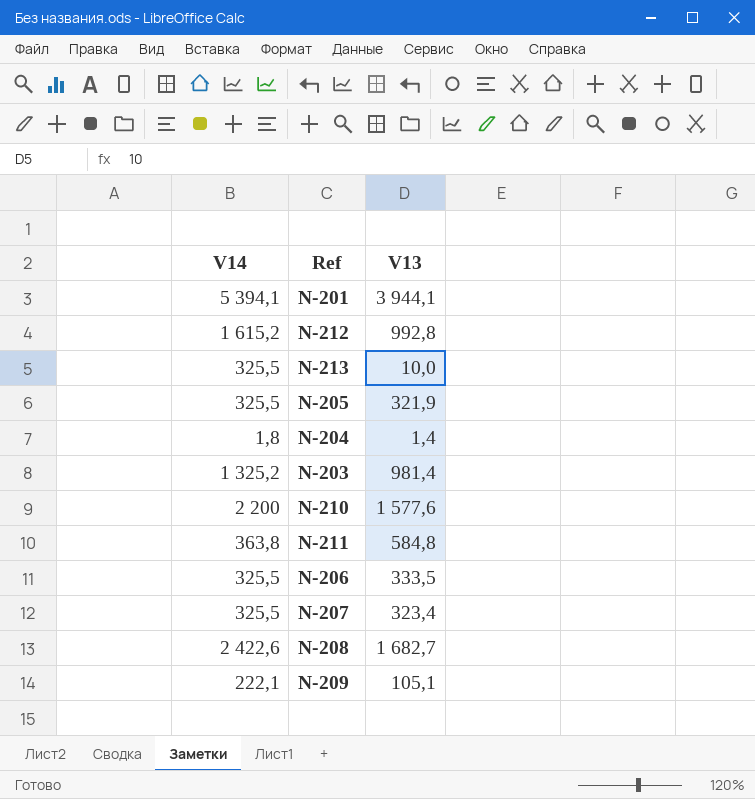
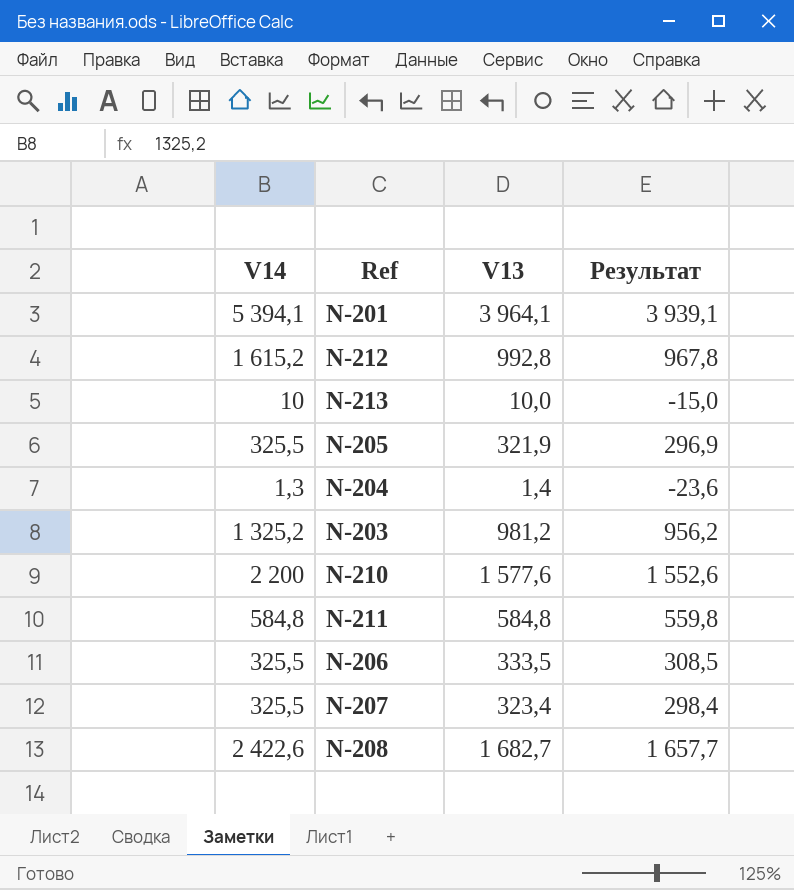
column Результат | formula: none -> [V13] - 25
row N-209: 222,1 | 105,1 -> none
N-201 | V13: 3 944,1 -> 3 964,1
N-213 | V14: 325,5 -> 10
N-204 | V14: 1,8 -> 1,3
N-203 | V13: 981,4 -> 981,2
N-211 | V14: 363,8 -> 584,8

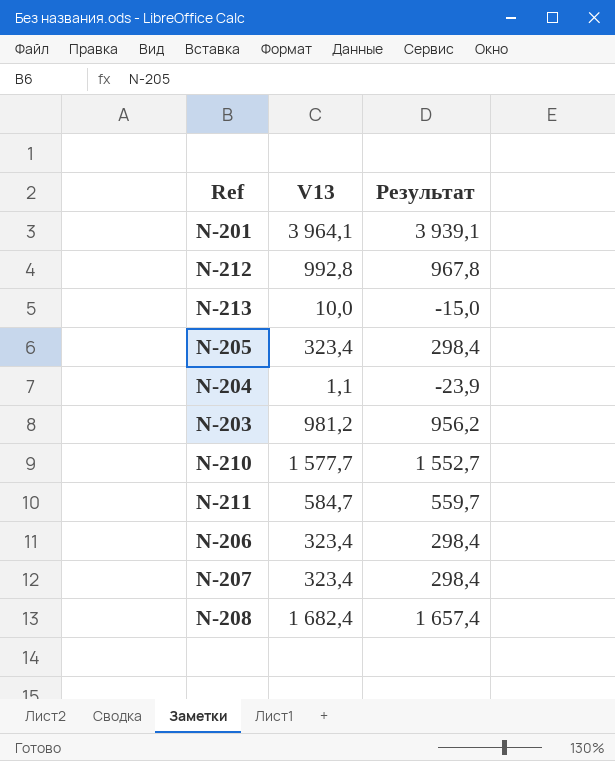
column V14 | position: 1 -> none
N-205 | V13: 321,9 -> 323,4
N-205 | Результат: 296,9 -> 298,4
N-204 | V13: 1,4 -> 1,1
N-204 | Результат: -23,6 -> -23,9
N-210 | V13: 1 577,6 -> 1 577,7
N-210 | Результат: 1 552,6 -> 1 552,7
N-211 | V13: 584,8 -> 584,7
N-211 | Результат: 559,8 -> 559,7
N-206 | V13: 333,5 -> 323,4
N-206 | Результат: 308,5 -> 298,4
N-208 | V13: 1 682,7 -> 1 682,4
N-208 | Результат: 1 657,7 -> 1 657,4

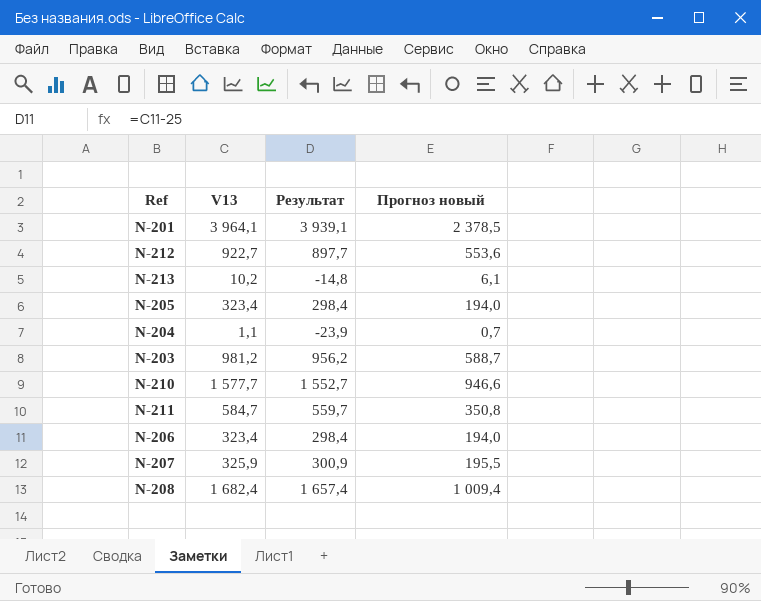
column Прогноз новый | formula: none -> [V13] * 0,6
N-212 | V13: 992,8 -> 922,7
N-212 | Результат: 967,8 -> 897,7
N-213 | V13: 10,0 -> 10,2
N-213 | Результат: -15,0 -> -14,8
N-207 | V13: 323,4 -> 325,9
N-207 | Результат: 298,4 -> 300,9

